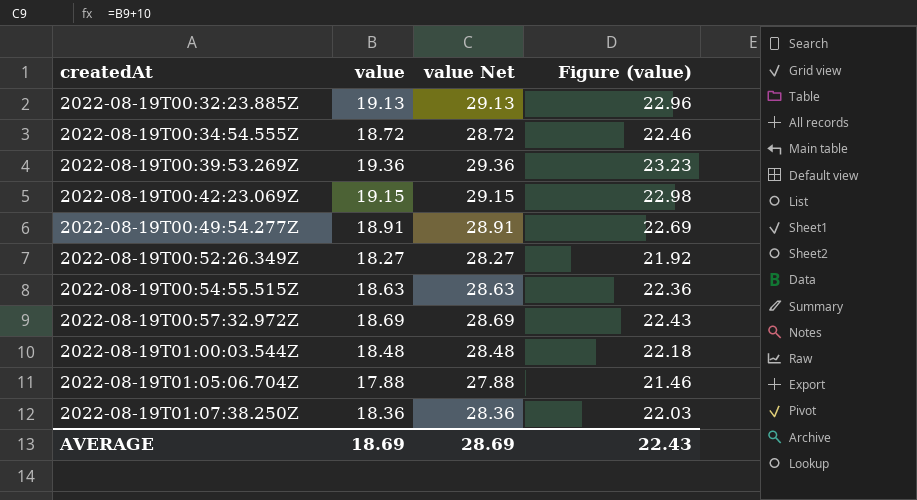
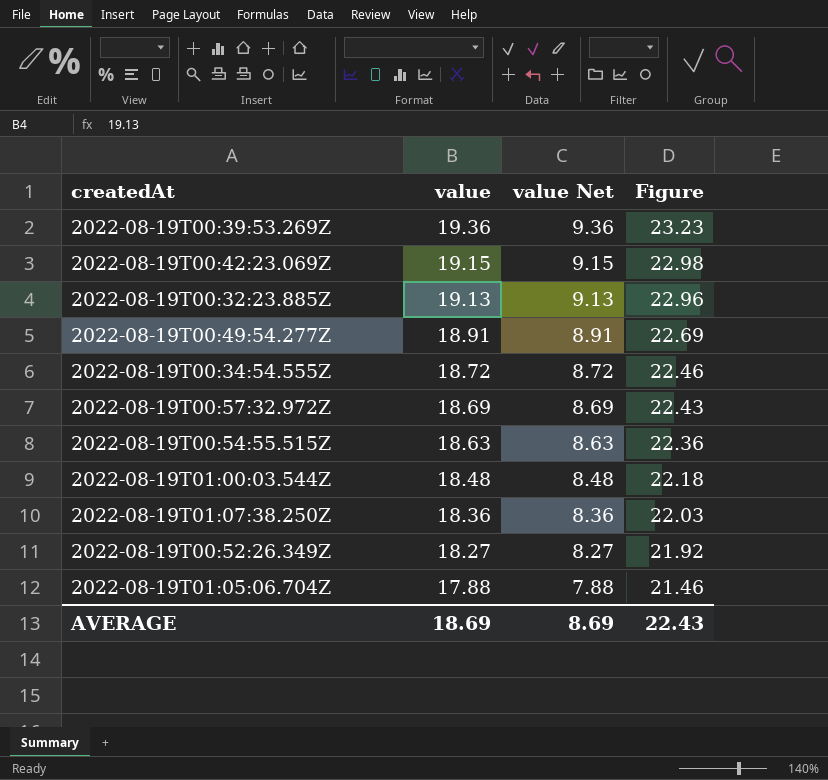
row order: createdAt ascending -> value descending
column value Net | formula: [value] + 10 -> [value] - 10
column name: Figure (value) -> Figure
AVERAGE | value Net: 28.69 -> 8.69

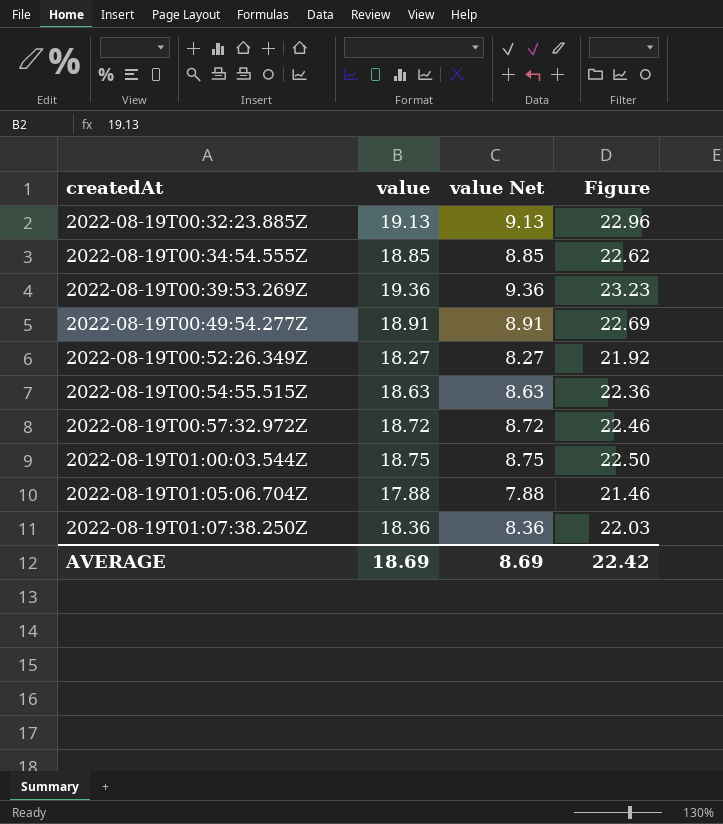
row order: value descending -> createdAt ascending
row 2022-08-19T00:42:23.069Z: 19.15 | 9.15 | 22.98 -> none
2022-08-19T00:34:54.555Z | value: 18.72 -> 18.85
2022-08-19T00:34:54.555Z | value Net: 8.72 -> 8.85
2022-08-19T00:34:54.555Z | Figure: 22.46 -> 22.62
2022-08-19T00:57:32.972Z | value: 18.69 -> 18.72
2022-08-19T00:57:32.972Z | value Net: 8.69 -> 8.72
2022-08-19T00:57:32.972Z | Figure: 22.43 -> 22.46
2022-08-19T01:00:03.544Z | value: 18.48 -> 18.75
2022-08-19T01:00:03.544Z | value Net: 8.48 -> 8.75
2022-08-19T01:00:03.544Z | Figure: 22.18 -> 22.50
AVERAGE | Figure: 22.43 -> 22.42

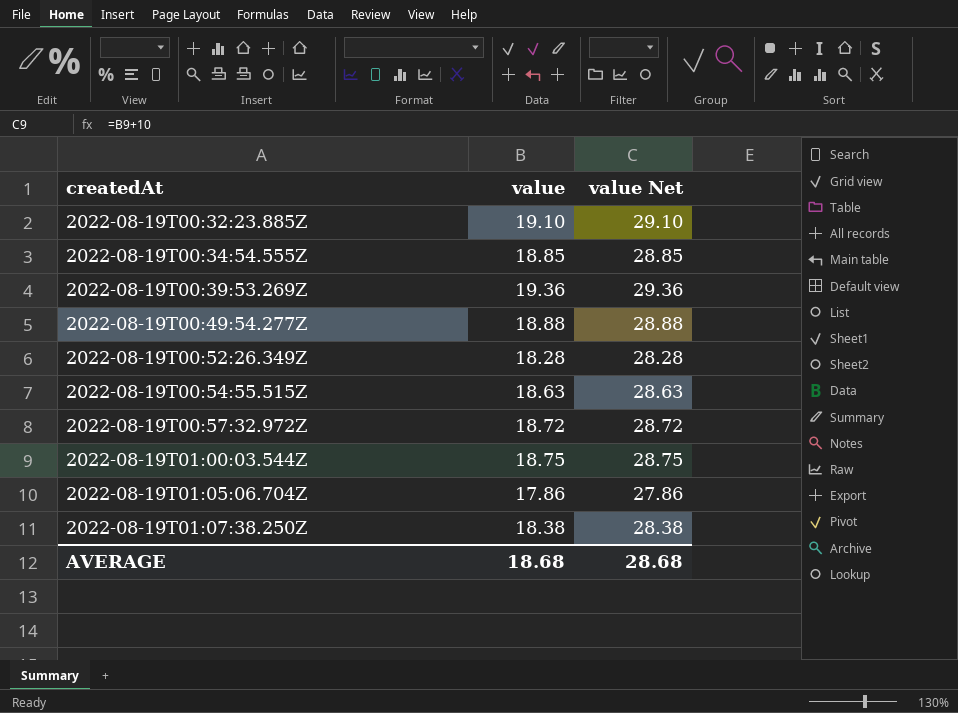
column Figure | formula: [value] * 1.2 -> none
column value Net | formula: [value] - 10 -> [value] + 10
2022-08-19T00:32:23.885Z | value: 19.13 -> 19.10
2022-08-19T00:49:54.277Z | value: 18.91 -> 18.88
2022-08-19T00:52:26.349Z | value: 18.27 -> 18.28
2022-08-19T01:05:06.704Z | value: 17.88 -> 17.86
2022-08-19T01:07:38.250Z | value: 18.36 -> 18.38
AVERAGE | value: 18.69 -> 18.68
AVERAGE | value Net: 8.69 -> 28.68

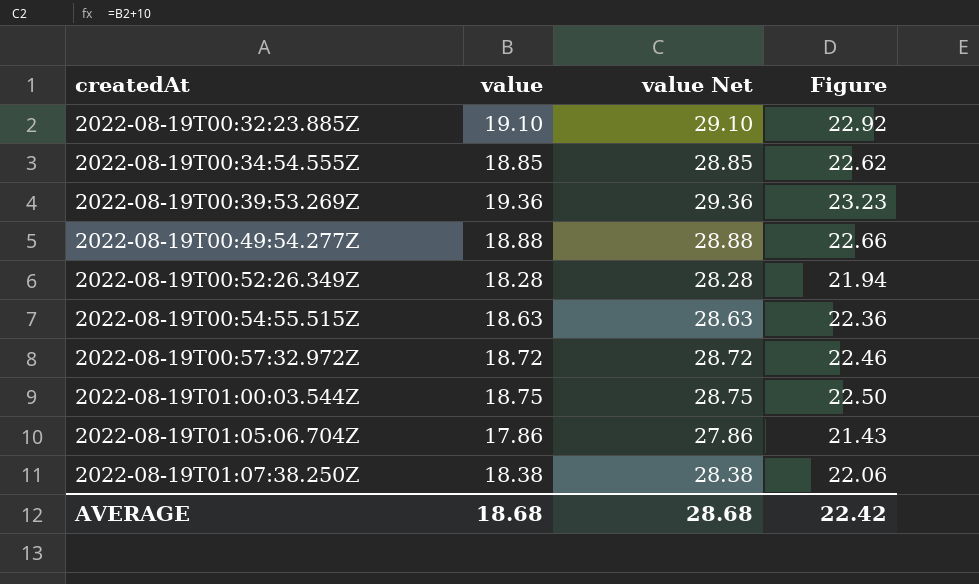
column Figure | formula: none -> [value] * 1.2

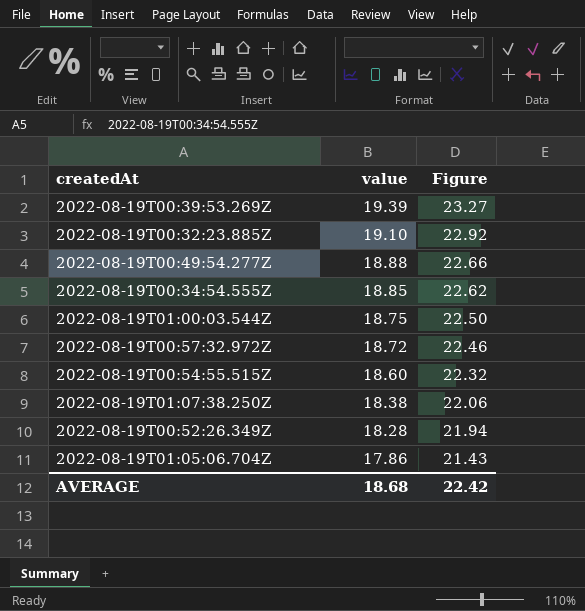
row order: createdAt ascending -> value descending
column value Net | formula: [value] + 10 -> none
2022-08-19T00:39:53.269Z | value: 19.36 -> 19.39
2022-08-19T00:39:53.269Z | Figure: 23.23 -> 23.27
2022-08-19T00:54:55.515Z | value: 18.63 -> 18.60
2022-08-19T00:54:55.515Z | Figure: 22.36 -> 22.32

